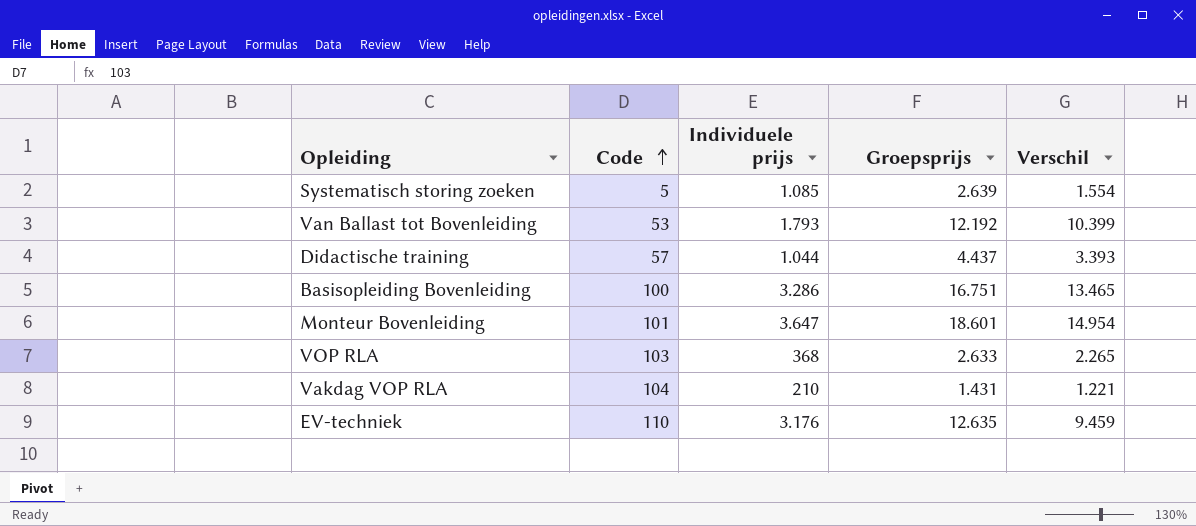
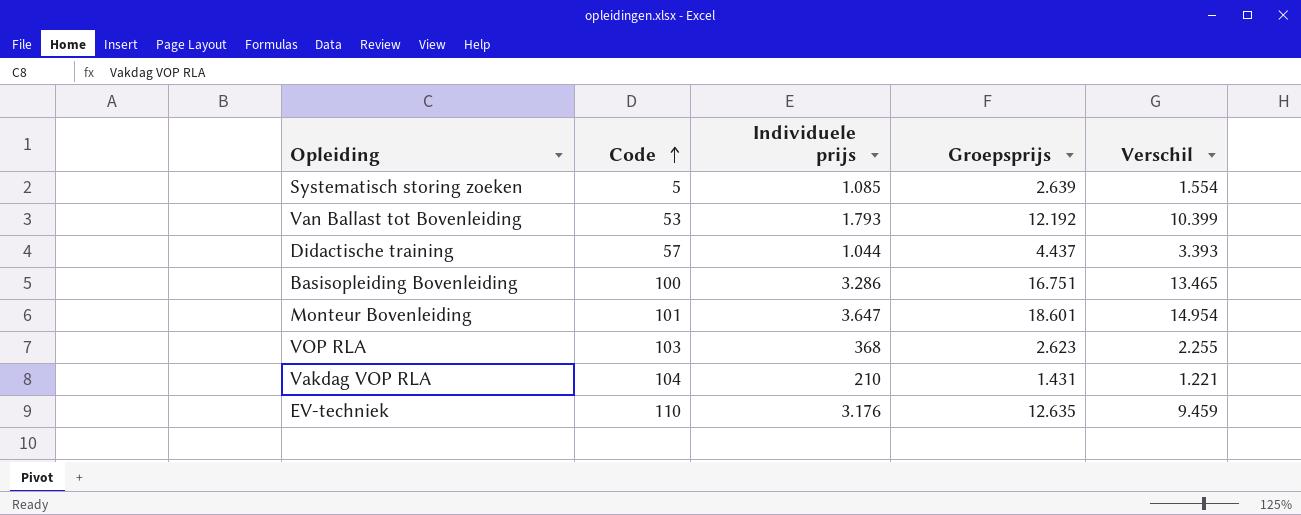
VOP RLA | Groepsprijs: 2.633 -> 2.623
VOP RLA | Verschil: 2.265 -> 2.255

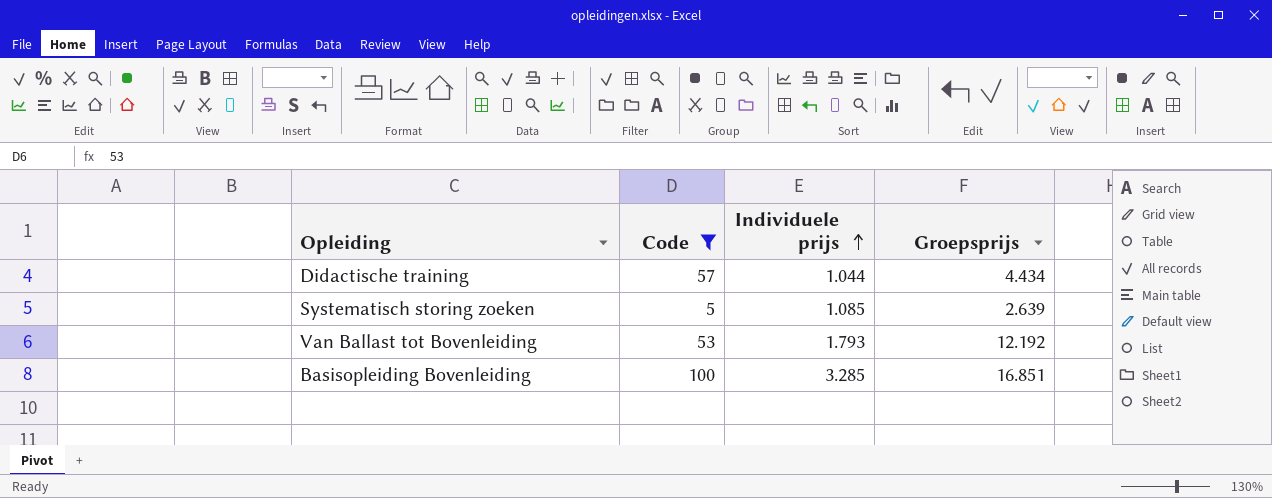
filter: none -> Code <= 100
row order: Code ascending -> Individuele prijs ascending
column Verschil | formula: [Groepsprijs] - [Individuele prijs] -> none
Didactische training | Groepsprijs: 4.437 -> 4.434
Basisopleiding Bovenleiding | Individuele prijs: 3.286 -> 3.285
Basisopleiding Bovenleiding | Groepsprijs: 16.751 -> 16.851

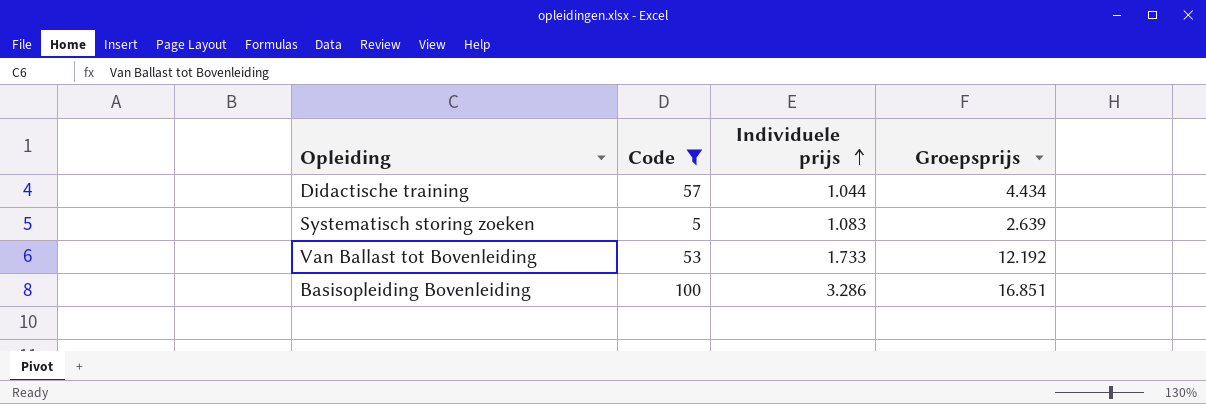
Systematisch storing zoeken | Individuele prijs: 1.085 -> 1.083
Van Ballast tot Bovenleiding | Individuele prijs: 1.793 -> 1.733
Basisopleiding Bovenleiding | Individuele prijs: 3.285 -> 3.286

